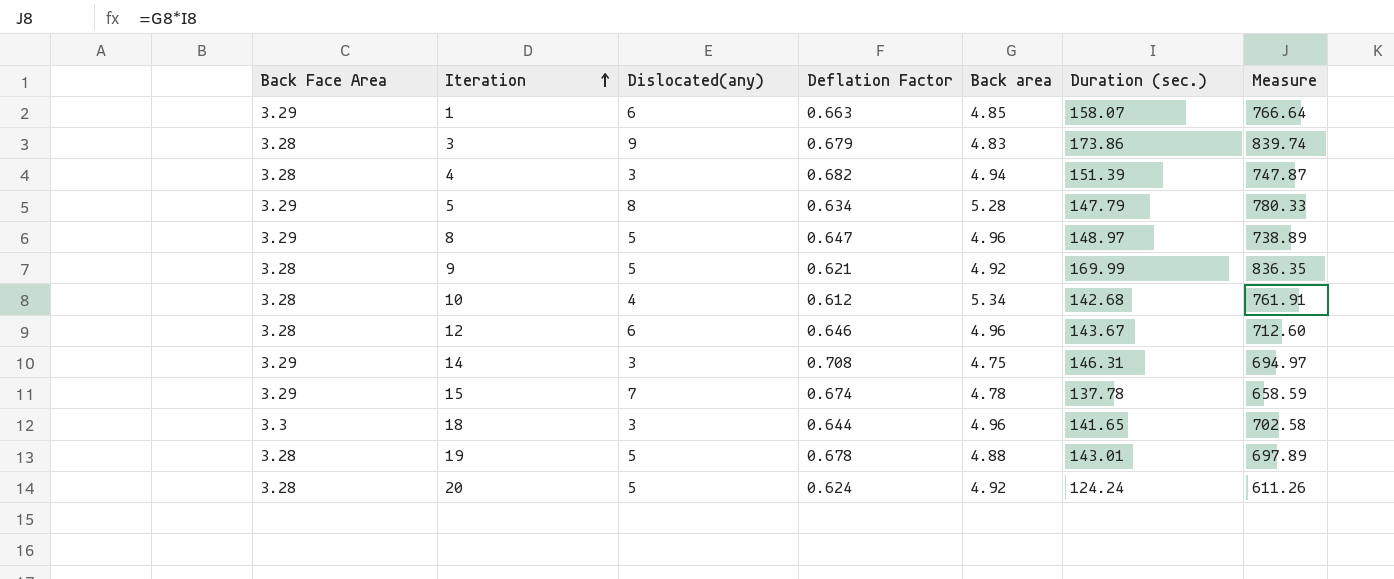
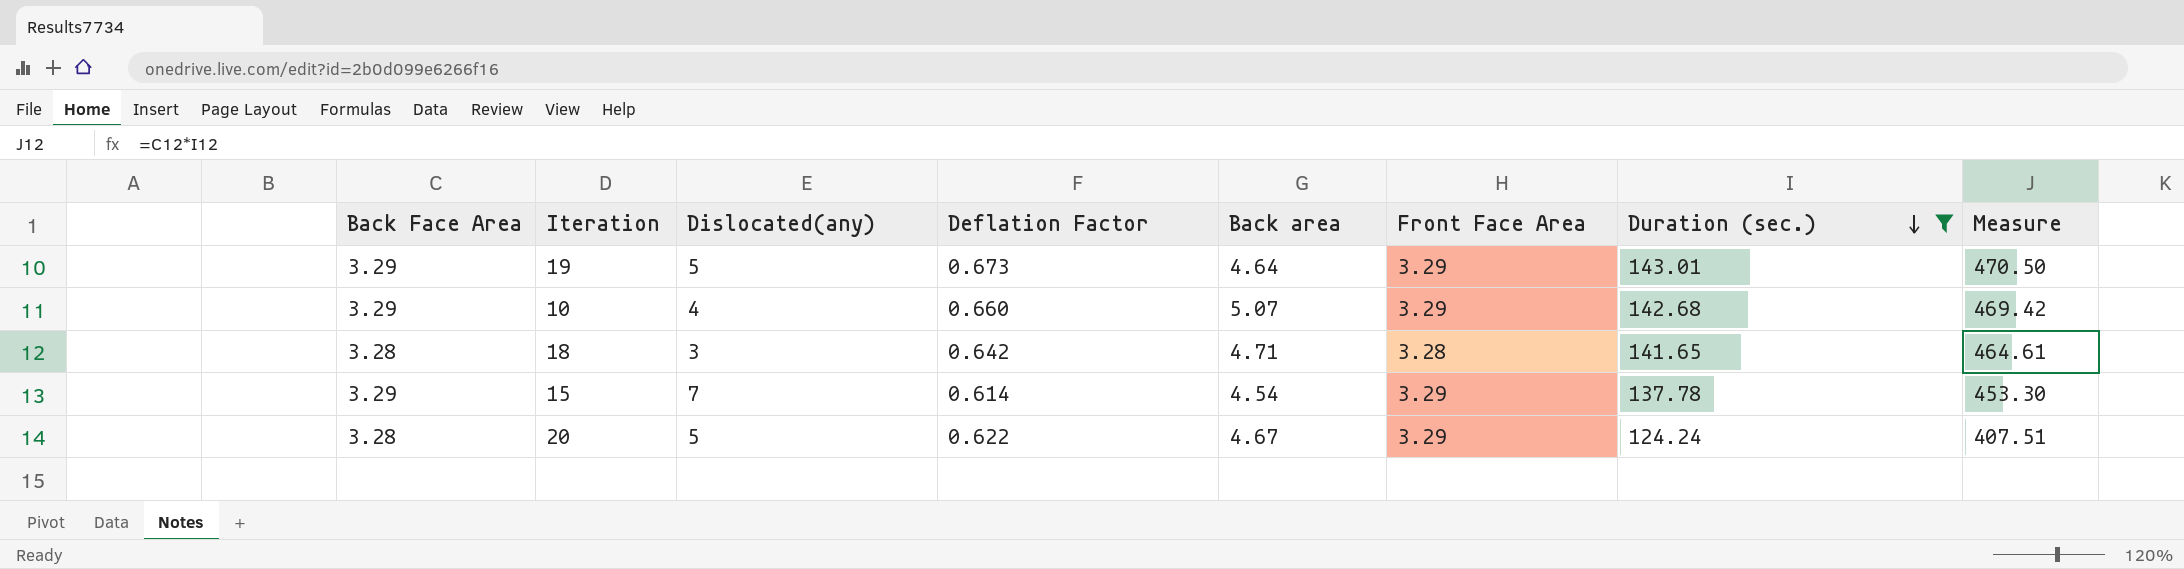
filter: none -> Duration (sec.) <= 143.01
row order: Iteration ascending -> Duration (sec.) descending
column Front Face Area | position: none -> 6
column Measure | formula: [Back area] * [Duration (sec.)] -> [Back Face Area] * [Duration (sec.)]
19 | Back Face Area: 3.28 -> 3.29
19 | Deflation Factor: 0.678 -> 0.673
19 | Back area: 4.88 -> 4.64
10 | Back Face Area: 3.28 -> 3.29
10 | Deflation Factor: 0.612 -> 0.660
10 | Back area: 5.34 -> 5.07
18 | Back Face Area: 3.3 -> 3.28
18 | Deflation Factor: 0.644 -> 0.642
18 | Back area: 4.96 -> 4.71
15 | Deflation Factor: 0.674 -> 0.614
15 | Back area: 4.78 -> 4.54
20 | Deflation Factor: 0.624 -> 0.622
20 | Back area: 4.92 -> 4.67

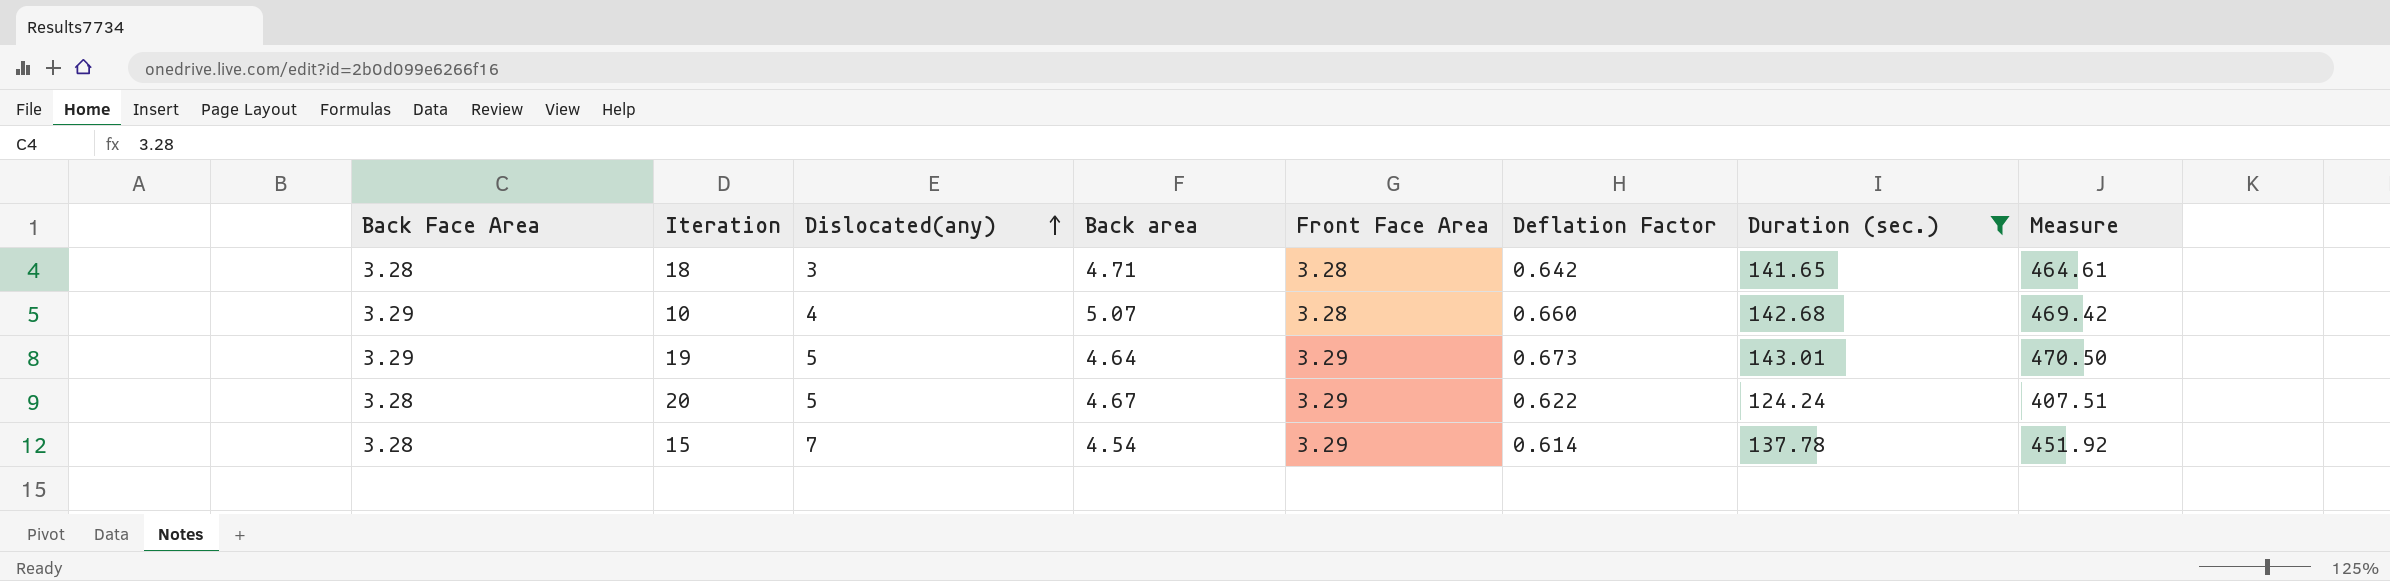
row order: Duration (sec.) descending -> Dislocated(any) ascending
column Deflation Factor | position: 4 -> 6
10 | Front Face Area: 3.29 -> 3.28
15 | Back Face Area: 3.29 -> 3.28
15 | Measure: 453.30 -> 451.92

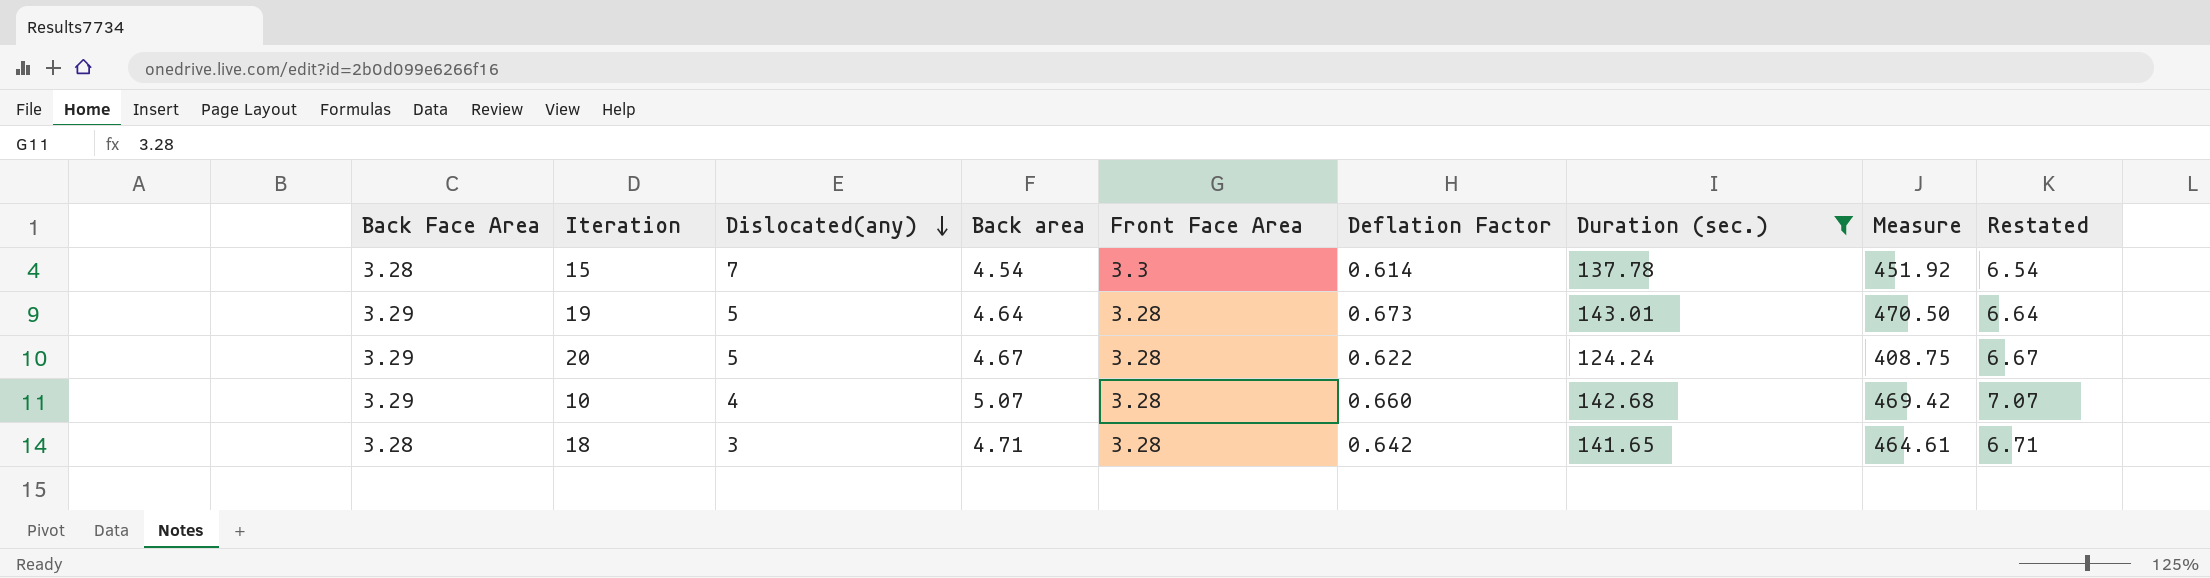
row order: Dislocated(any) ascending -> Dislocated(any) descending
column Restated | formula: none -> [Back area] + 2
15 | Front Face Area: 3.29 -> 3.3
19 | Front Face Area: 3.29 -> 3.28
20 | Back Face Area: 3.28 -> 3.29
20 | Front Face Area: 3.29 -> 3.28
20 | Measure: 407.51 -> 408.75

